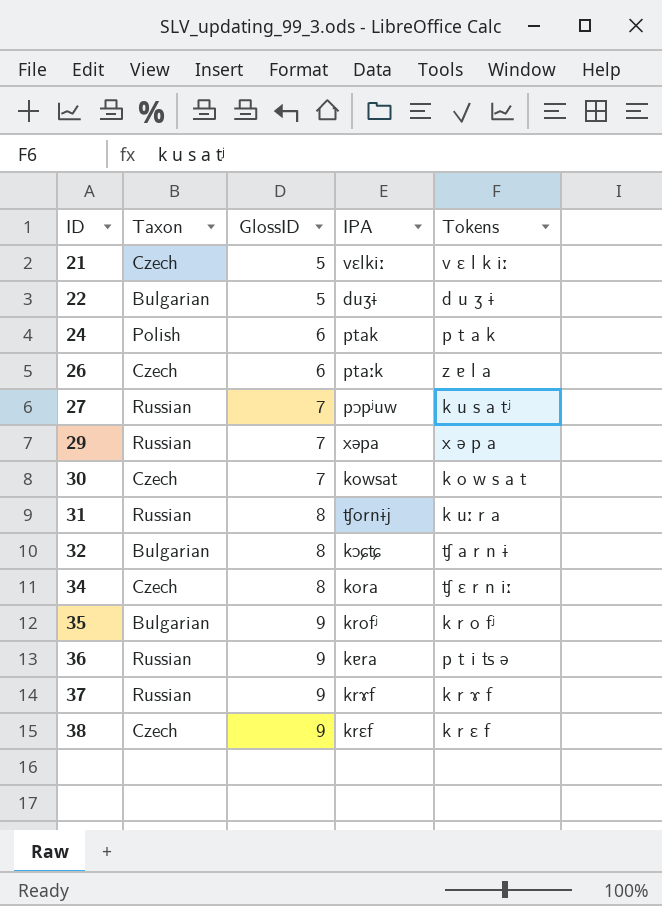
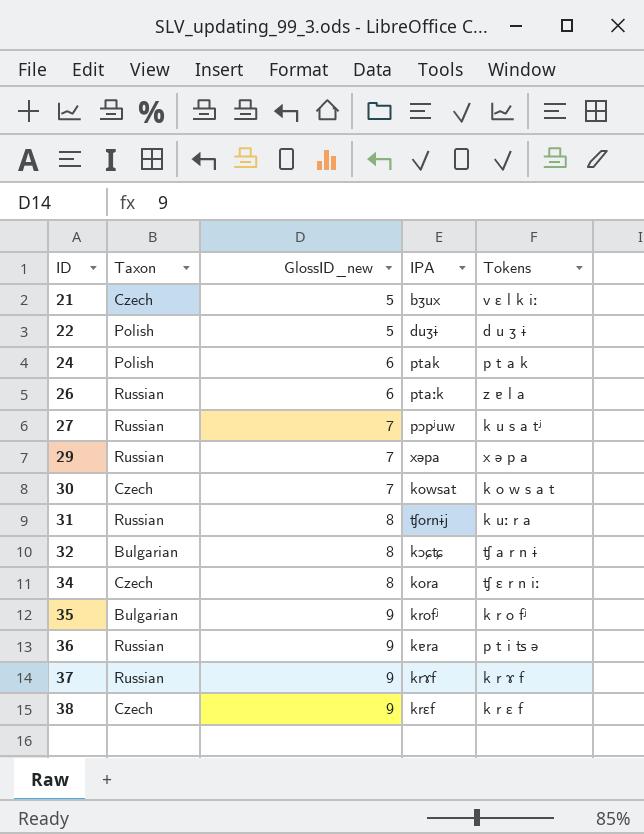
column name: GlossID -> GlossID_new
21 | IPA: vɛlkiː -> bʒux
22 | Taxon: Bulgarian -> Polish
26 | Taxon: Czech -> Russian

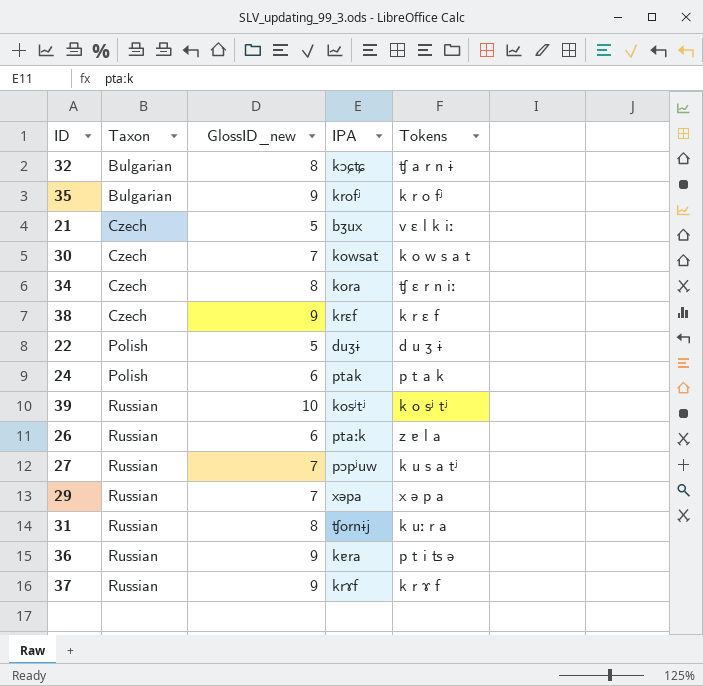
row order: ID ascending -> Taxon ascending
row 39: none -> Russian | 10 | kosʲtʲ | k o sʲ tʲ

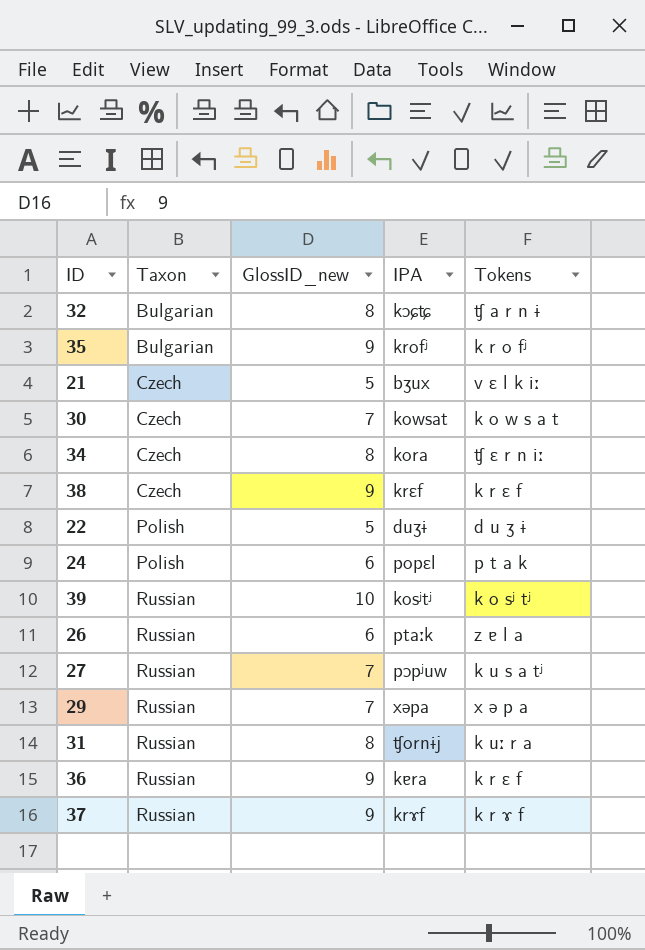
24 | IPA: ptak -> popɛl
36 | Tokens: p t i ʦ ə -> k r ɛ f

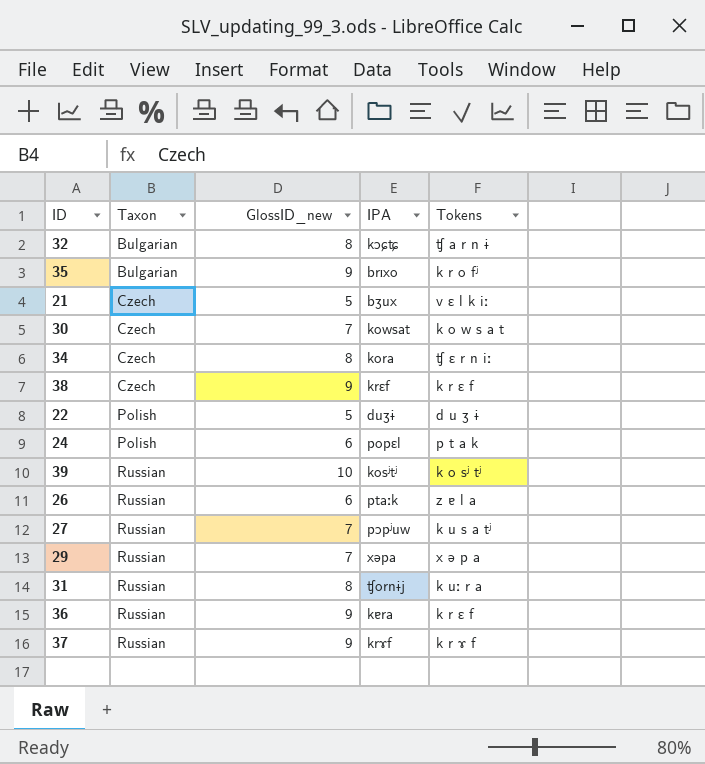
35 | IPA: krofʲ -> brɪxo

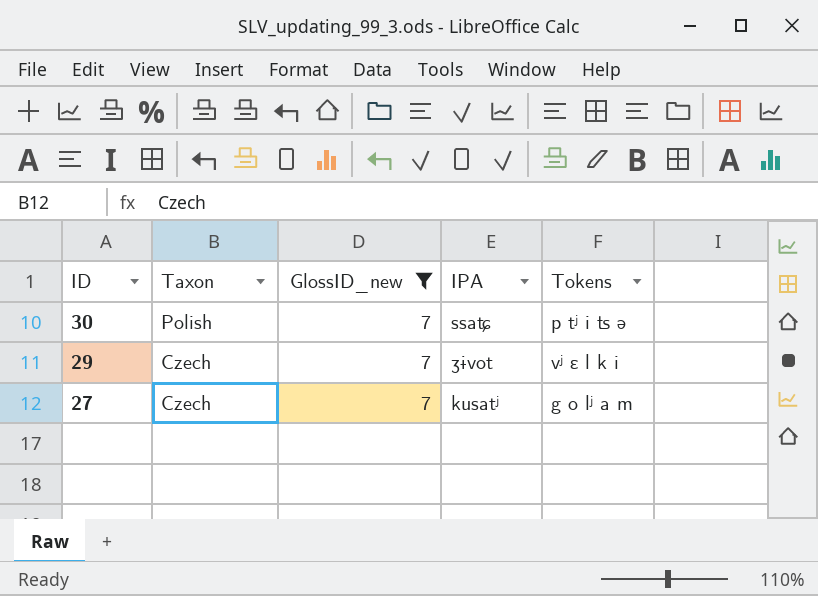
filter: none -> GlossID_new = 7
row order: Taxon ascending -> ID descending
30 | Taxon: Czech -> Polish
30 | IPA: kowsat -> ssaʨ
30 | Tokens: k o w s a t -> p tʲ i ʦ ə
29 | Taxon: Russian -> Czech
29 | IPA: xəpa -> ʒɨvot
29 | Tokens: x ə p a -> vʲ ɛ l k i
27 | Taxon: Russian -> Czech
27 | IPA: pɔpʲuw -> kusatʲ
27 | Tokens: k u s a tʲ -> g o lʲ a m

